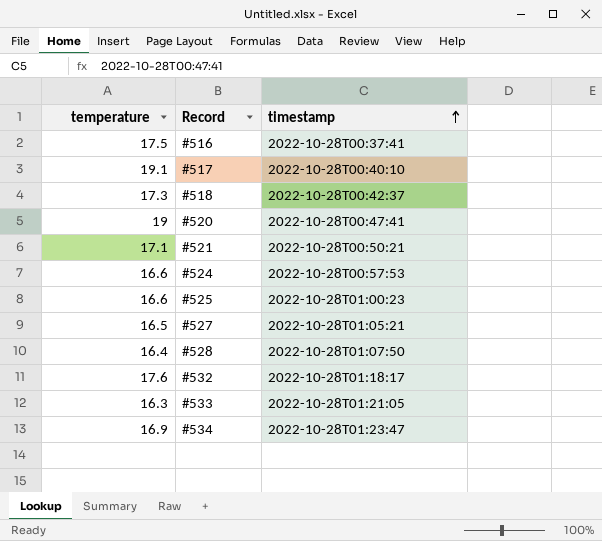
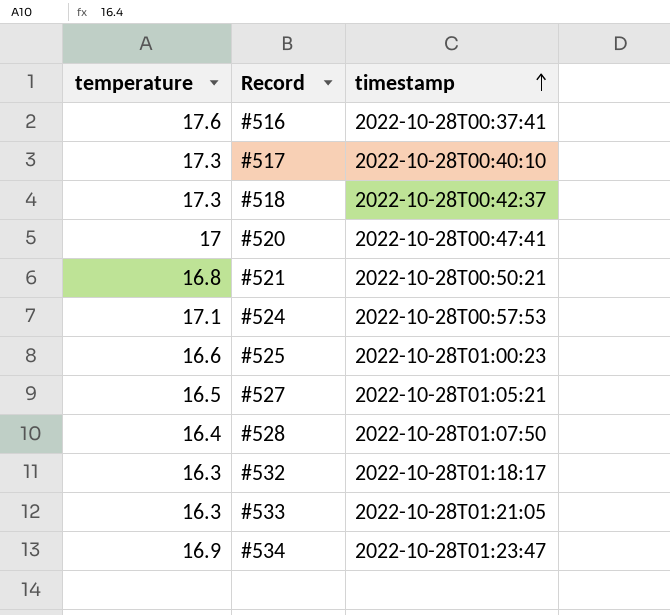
#516 | temperature: 17.5 -> 17.6
#517 | temperature: 19.1 -> 17.3
#520 | temperature: 19 -> 17
#521 | temperature: 17.1 -> 16.8
#524 | temperature: 16.6 -> 17.1
#532 | temperature: 17.6 -> 16.3

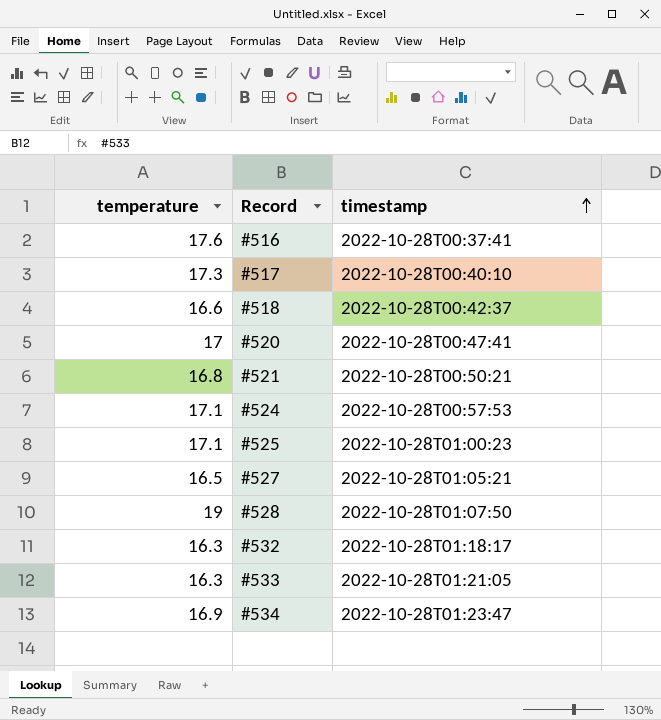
#518 | temperature: 17.3 -> 16.6
#525 | temperature: 16.6 -> 17.1
#528 | temperature: 16.4 -> 19

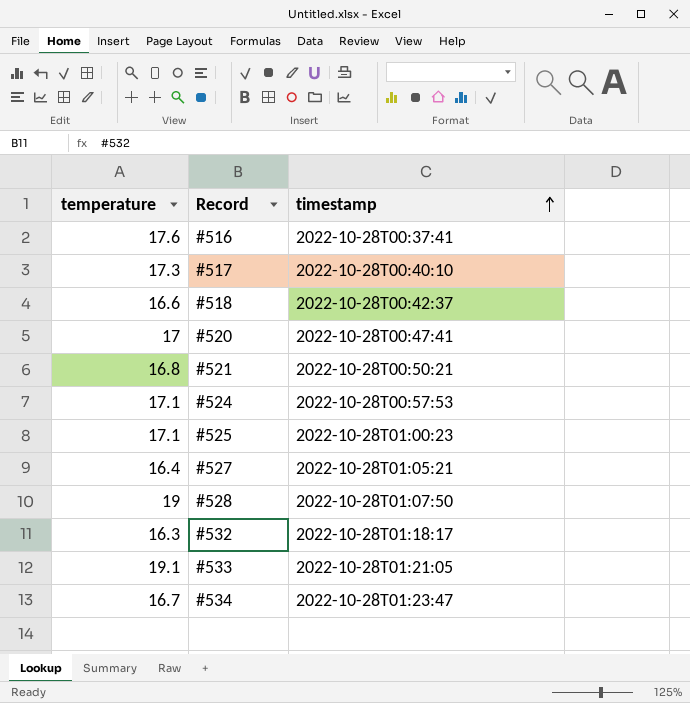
#527 | temperature: 16.5 -> 16.4
#533 | temperature: 16.3 -> 19.1
#534 | temperature: 16.9 -> 16.7

